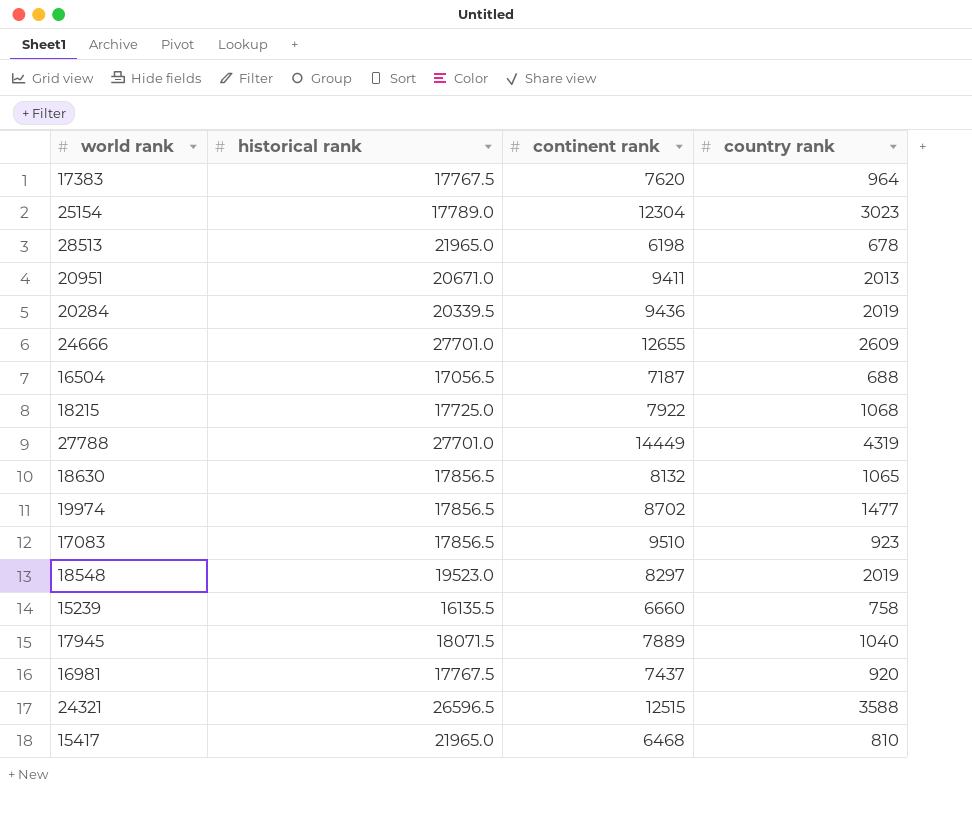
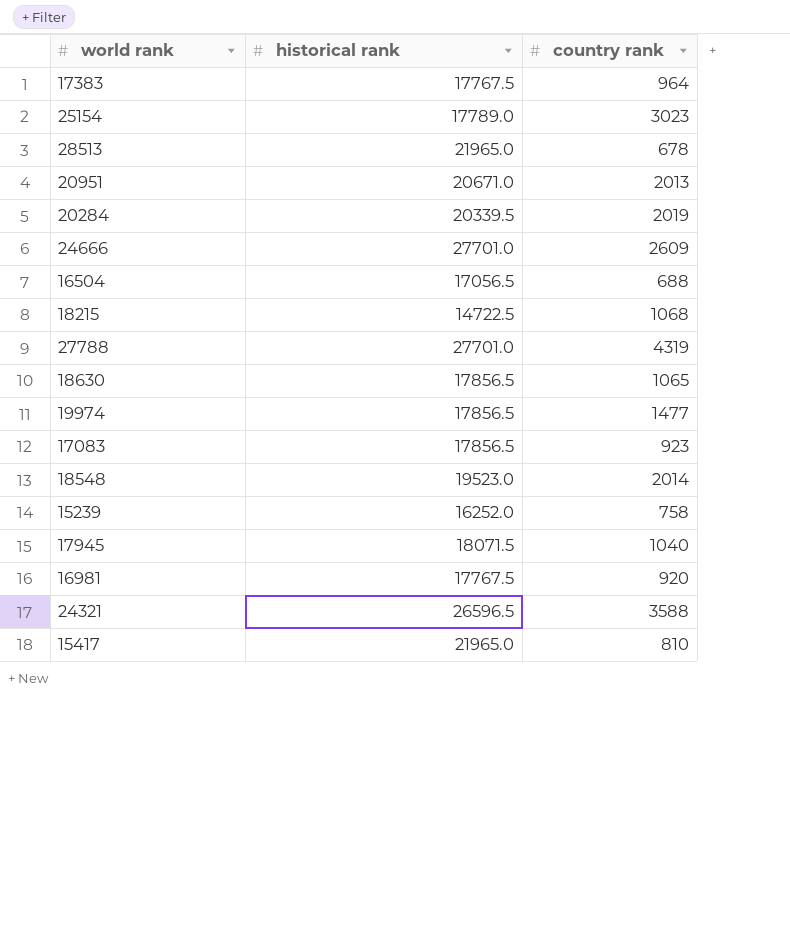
column continent rank | position: 3 -> none
18215 | historical rank: 17725.0 -> 14722.5
18548 | country rank: 2019 -> 2014
15239 | historical rank: 16135.5 -> 16252.0

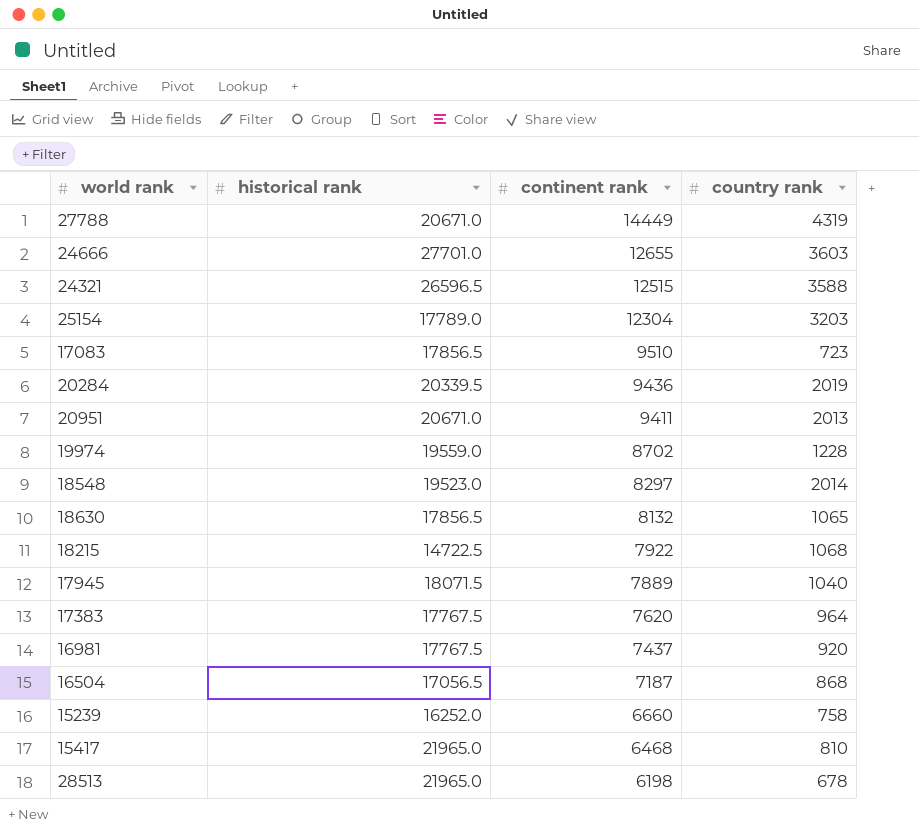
row order: none -> continent rank descending
column continent rank | position: none -> 3
27788 | historical rank: 27701.0 -> 20671.0
24666 | country rank: 2609 -> 3603
25154 | country rank: 3023 -> 3203
17083 | country rank: 923 -> 723
19974 | historical rank: 17856.5 -> 19559.0
19974 | country rank: 1477 -> 1228
16504 | country rank: 688 -> 868

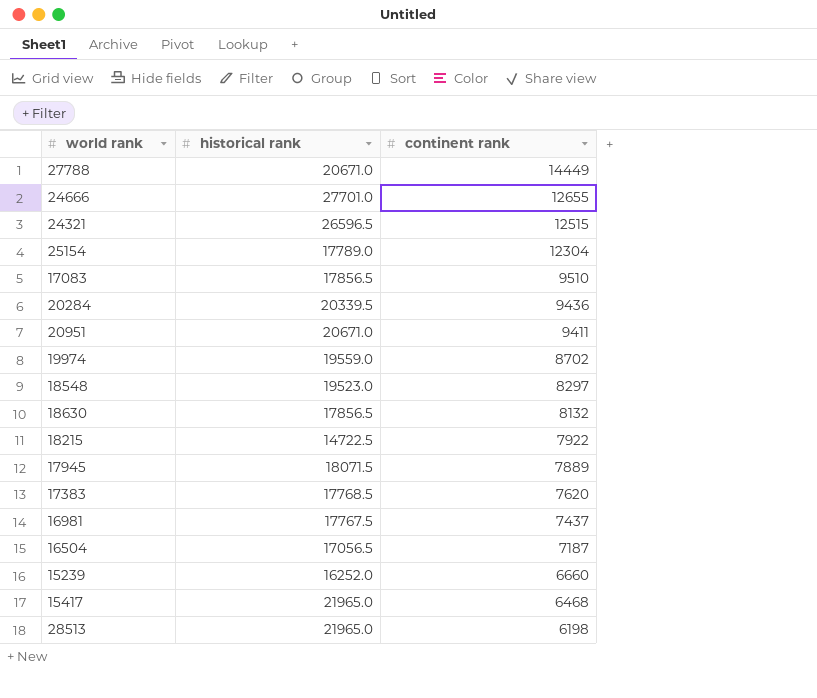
column country rank | position: 4 -> none
17383 | historical rank: 17767.5 -> 17768.5

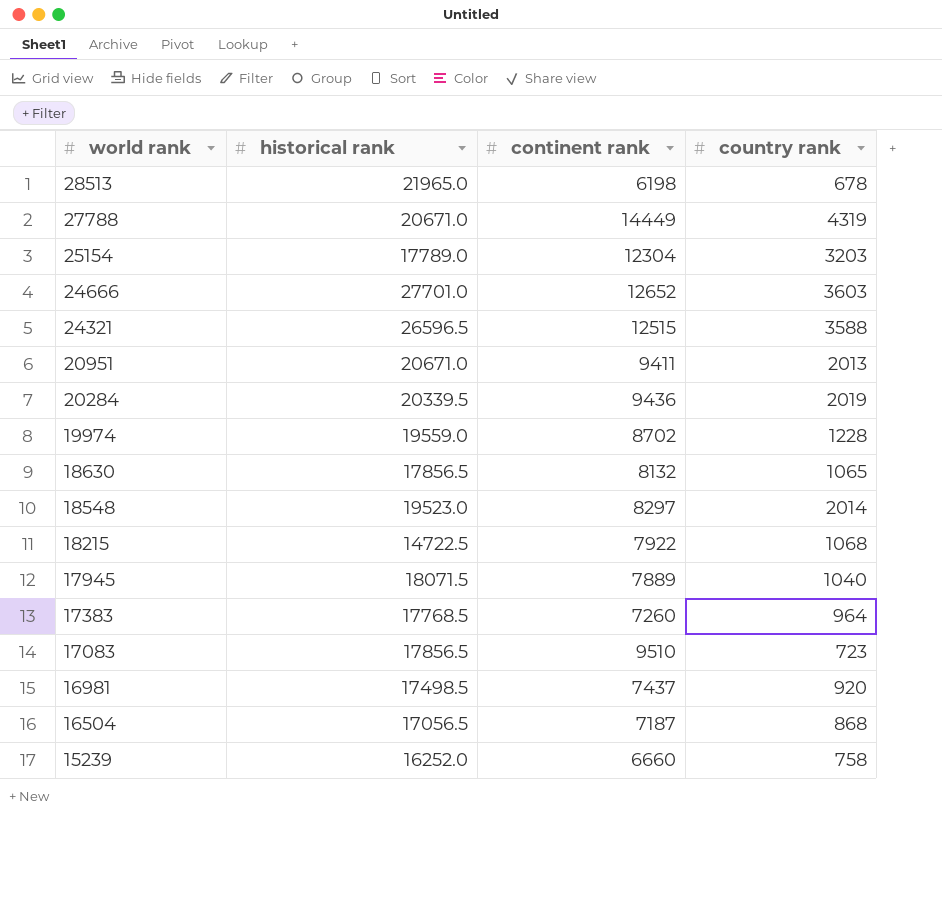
row order: continent rank descending -> world rank descending
column country rank | position: none -> 4
row 15417: 21965.0 | 6468 -> none
24666 | continent rank: 12655 -> 12652
17383 | continent rank: 7620 -> 7260
16981 | historical rank: 17767.5 -> 17498.5

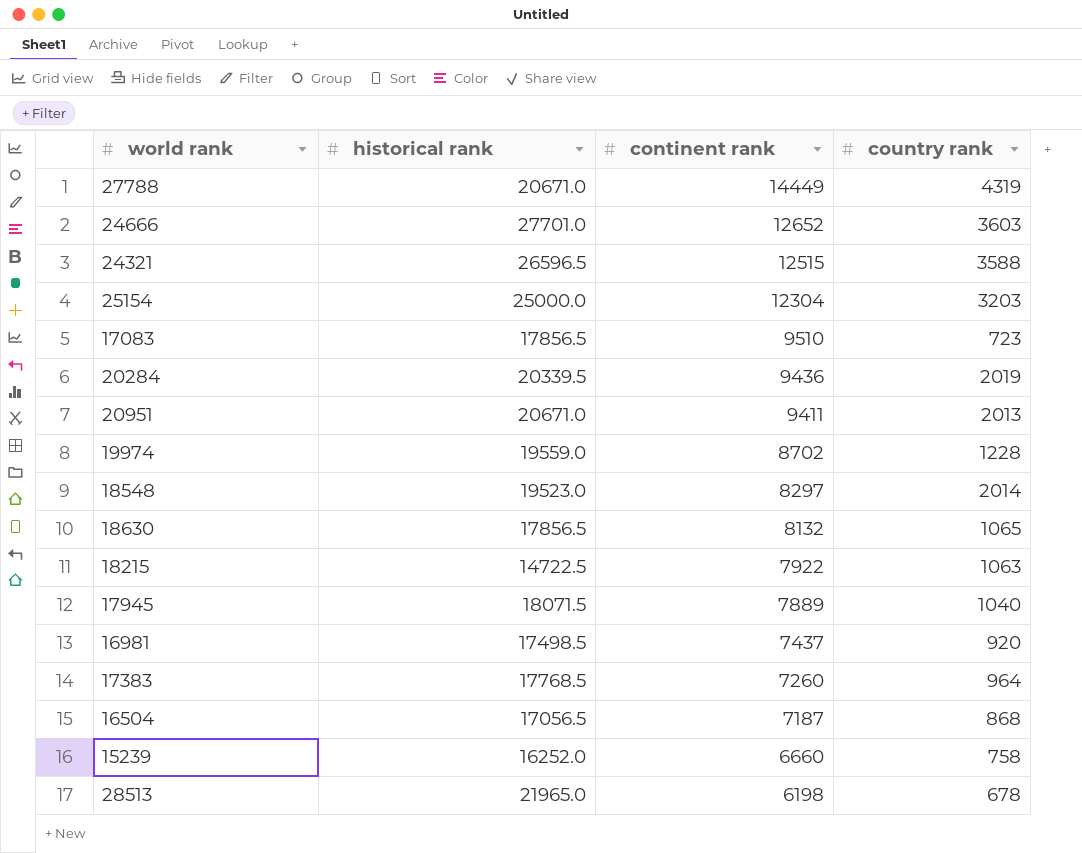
row order: world rank descending -> continent rank descending
25154 | historical rank: 17789.0 -> 25000.0
18215 | country rank: 1068 -> 1063

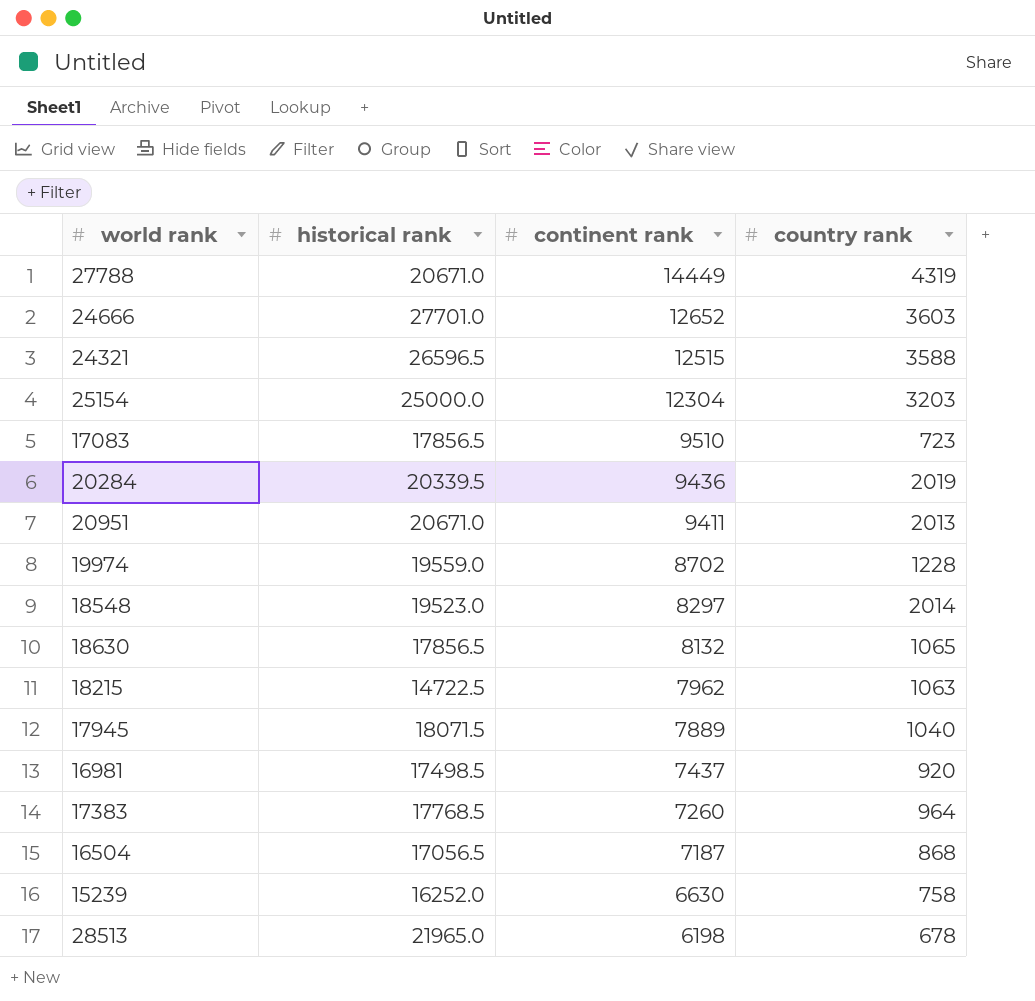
18215 | continent rank: 7922 -> 7962
15239 | continent rank: 6660 -> 6630

